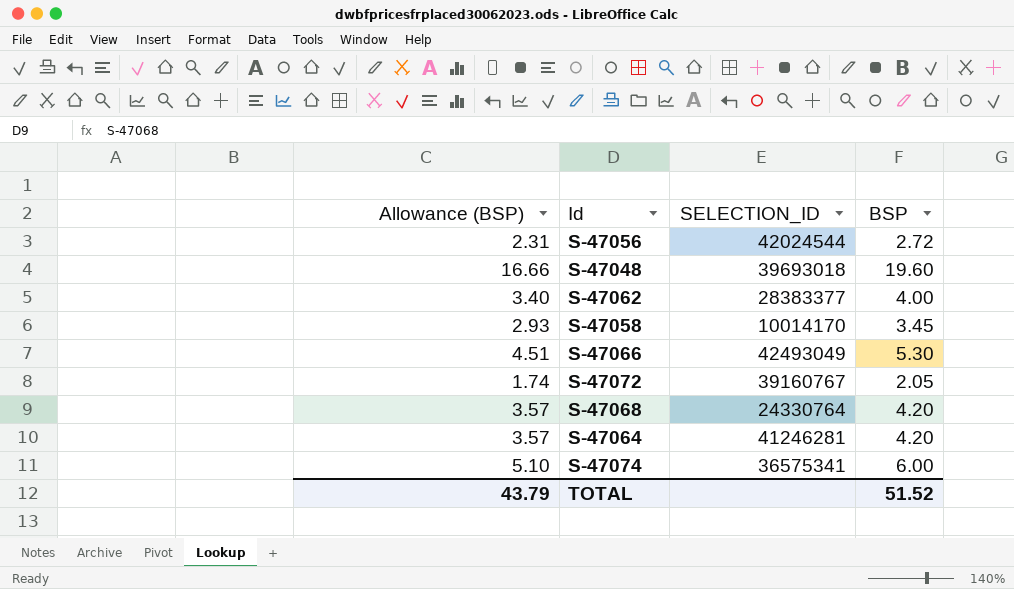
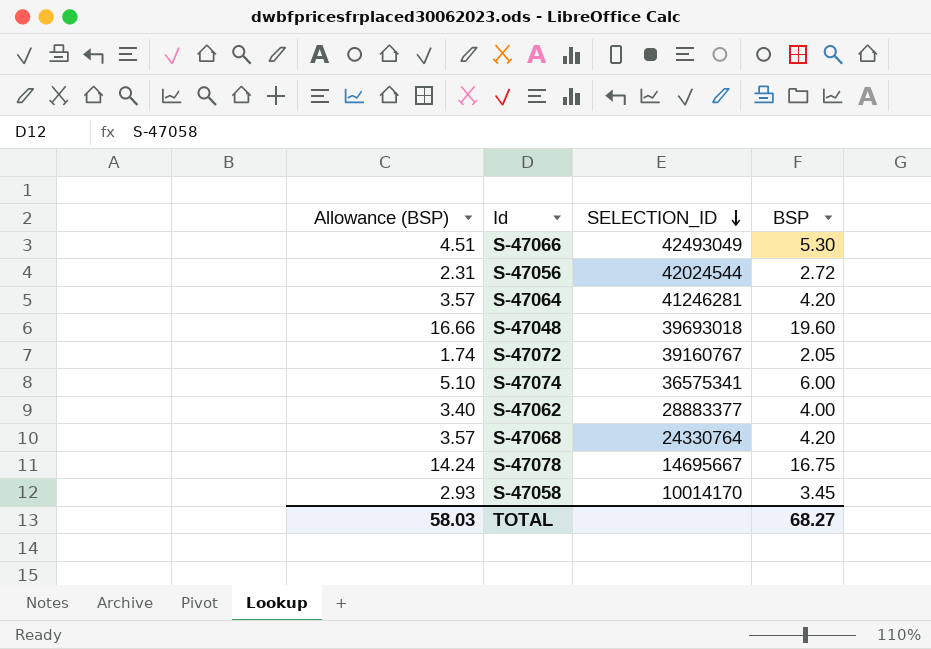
row order: none -> SELECTION_ID descending
S-47062 | SELECTION_ID: 28383377 -> 28883377
row S-47078: none -> 14.24 | 14695667 | 16.75
TOTAL | Allowance (BSP): 43.79 -> 58.03
TOTAL | BSP: 51.52 -> 68.27

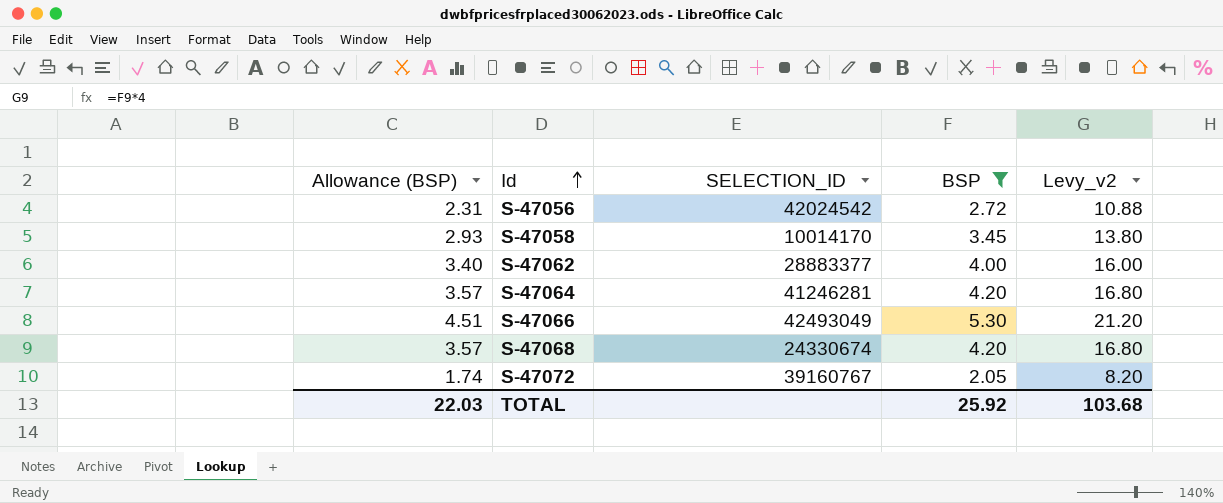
filter: none -> BSP <= 5.30
row order: SELECTION_ID descending -> Id ascending
column Levy_v2 | formula: none -> [BSP] * 4
S-47056 | SELECTION_ID: 42024544 -> 42024542
S-47068 | SELECTION_ID: 24330764 -> 24330674
TOTAL | Allowance (BSP): 58.03 -> 22.03
TOTAL | BSP: 68.27 -> 25.92

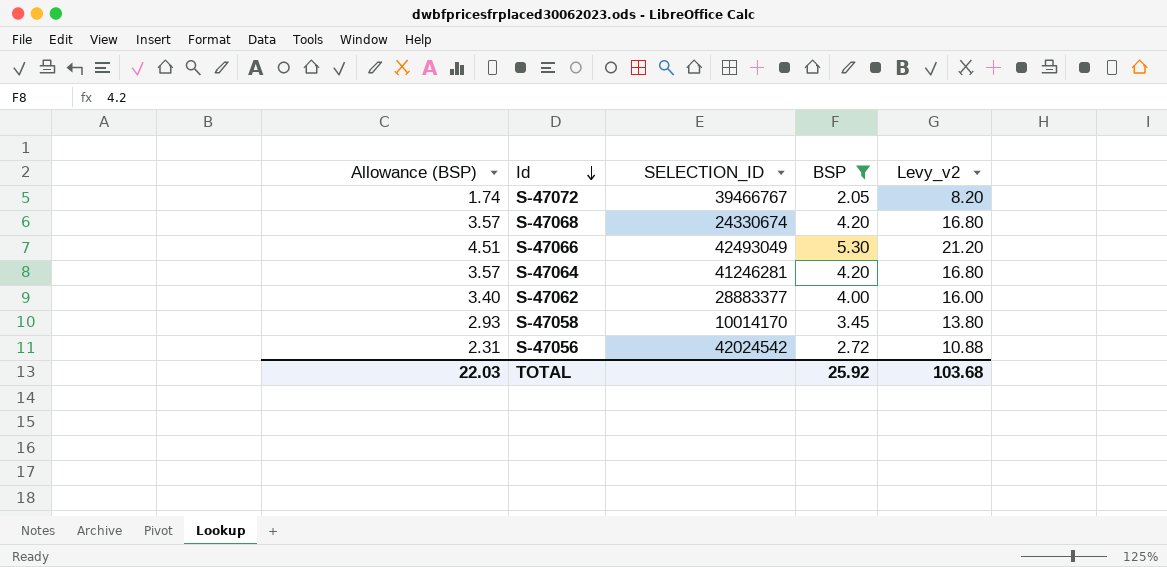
row order: Id ascending -> Id descending
S-47072 | SELECTION_ID: 39160767 -> 39466767

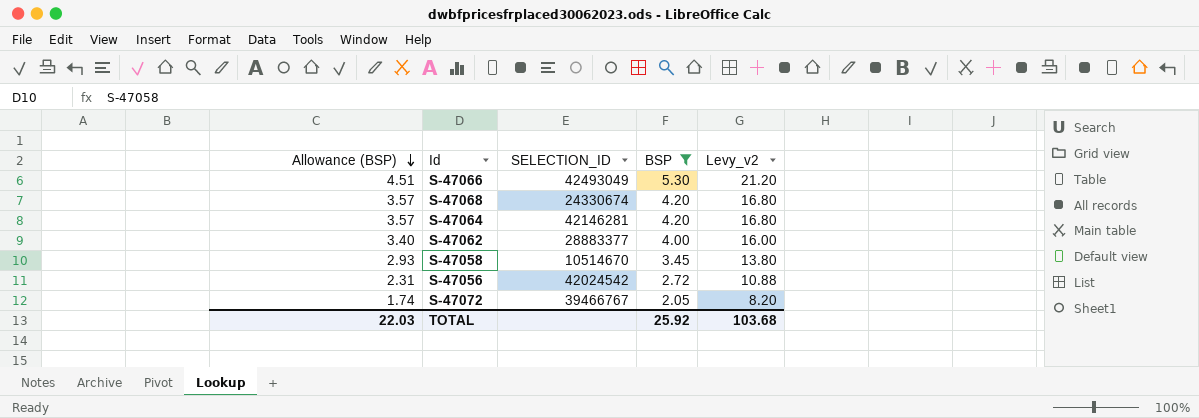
row order: Id descending -> Allowance (BSP) descending
S-47064 | SELECTION_ID: 41246281 -> 42146281
S-47058 | SELECTION_ID: 10014170 -> 10514670

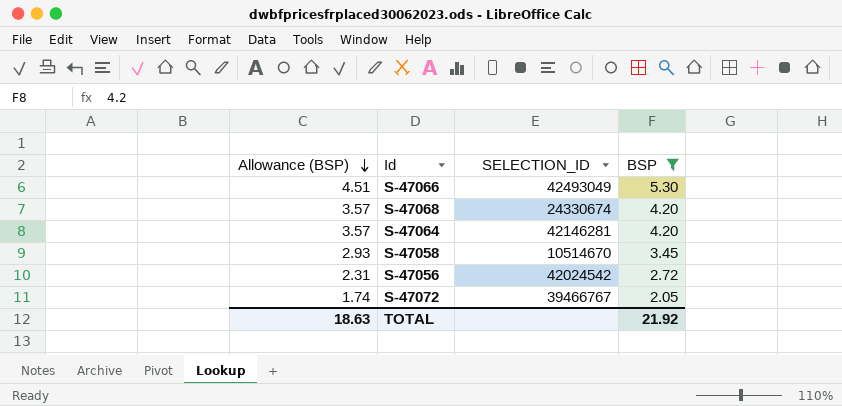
column Levy_v2 | formula: [BSP] * 4 -> none
row S-47062: 3.40 | 28883377 | 4.00 | 16.00 -> none
TOTAL | Allowance (BSP): 22.03 -> 18.63
TOTAL | BSP: 25.92 -> 21.92

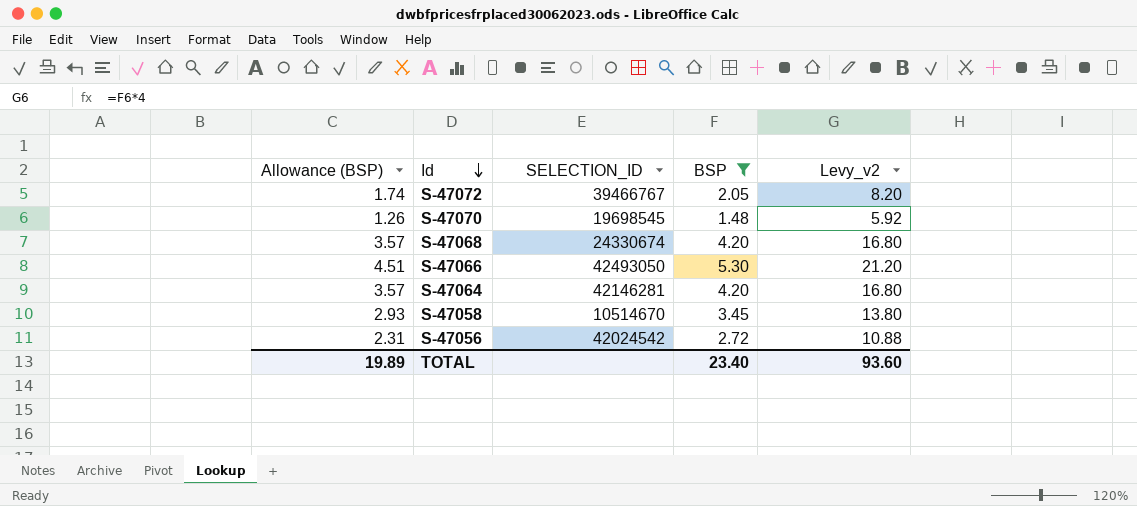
row order: Allowance (BSP) descending -> Id descending
column Levy_v2 | formula: none -> [BSP] * 4
row S-47070: none -> 1.26 | 19698545 | 1.48 | 5.92
S-47066 | SELECTION_ID: 42493049 -> 42493050
TOTAL | Allowance (BSP): 18.63 -> 19.89
TOTAL | BSP: 21.92 -> 23.40

